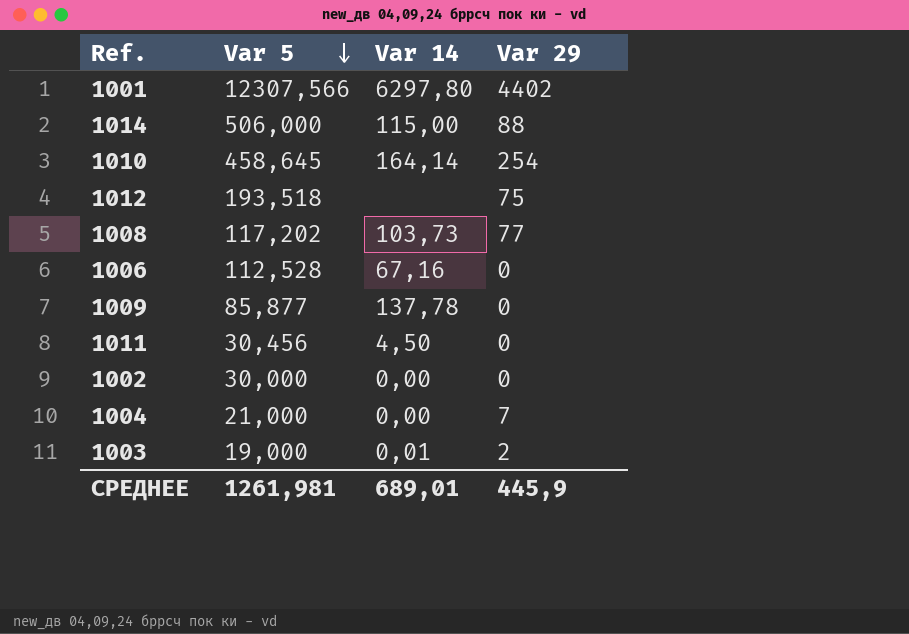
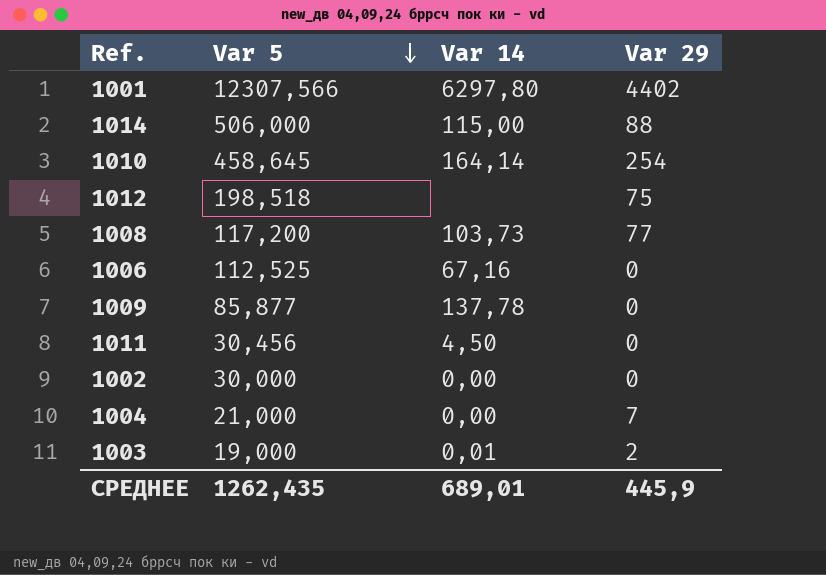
1012 | Var 5: 193,518 -> 198,518
1008 | Var 5: 117,202 -> 117,200
1006 | Var 5: 112,528 -> 112,525
СРЕДНЕЕ | Var 5: 1261,981 -> 1262,435

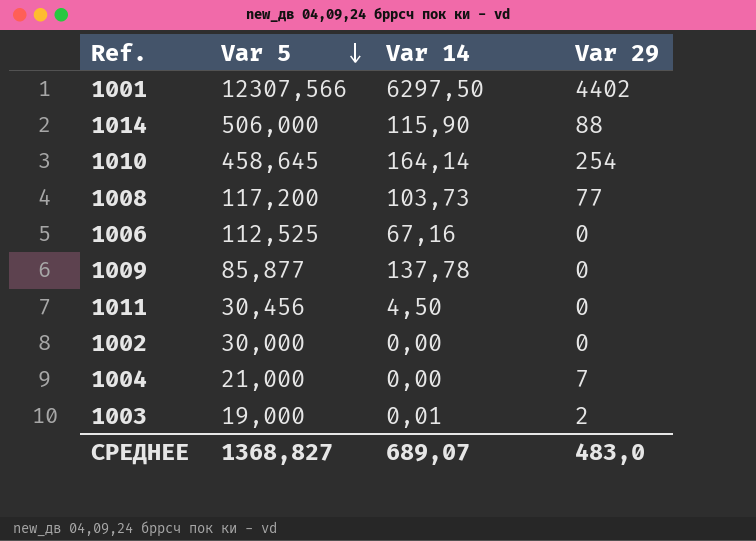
row 1012: 198,518 | none | 75 -> none
1001 | Var 14: 6297,80 -> 6297,50
1014 | Var 14: 115,00 -> 115,90
СРЕДНЕЕ | Var 5: 1262,435 -> 1368,827
СРЕДНЕЕ | Var 14: 689,01 -> 689,07
СРЕДНЕЕ | Var 29: 445,9 -> 483,0

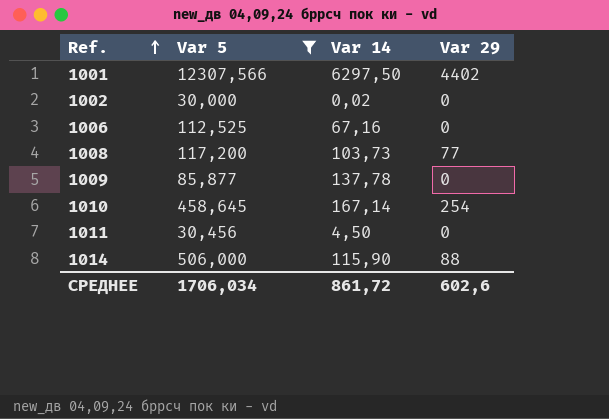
filter: none -> Var 5 >= 30,000
row order: Var 5 descending -> Ref. ascending
1002 | Var 14: 0,00 -> 0,02
1010 | Var 14: 164,14 -> 167,14
СРЕДНЕЕ | Var 5: 1368,827 -> 1706,034
СРЕДНЕЕ | Var 14: 689,07 -> 861,72
СРЕДНЕЕ | Var 29: 483,0 -> 602,6

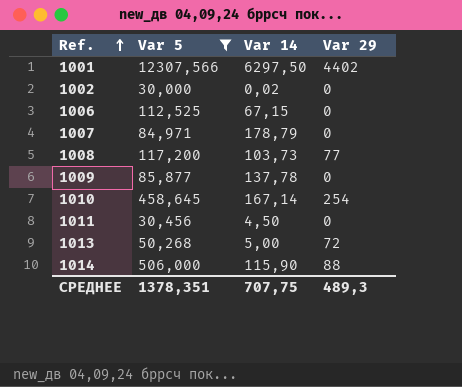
1006 | Var 14: 67,16 -> 67,15
row 1007: none -> 84,971 | 178,79 | 0
row 1013: none -> 50,268 | 5,00 | 72
СРЕДНЕЕ | Var 5: 1706,034 -> 1378,351
СРЕДНЕЕ | Var 14: 861,72 -> 707,75
СРЕДНЕЕ | Var 29: 602,6 -> 489,3

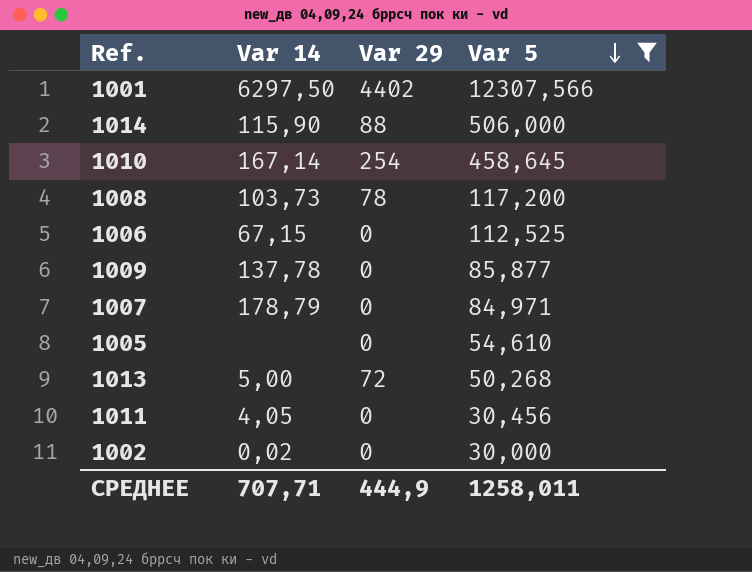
row order: Ref. ascending -> Var 5 descending
column Var 5 | position: 2 -> 4
1008 | Var 29: 77 -> 78
row 1005: none -> none | 0 | 54,610
1011 | Var 14: 4,50 -> 4,05
СРЕДНЕЕ | Var 14: 707,75 -> 707,71
СРЕДНЕЕ | Var 29: 489,3 -> 444,9
СРЕДНЕЕ | Var 5: 1378,351 -> 1258,011

